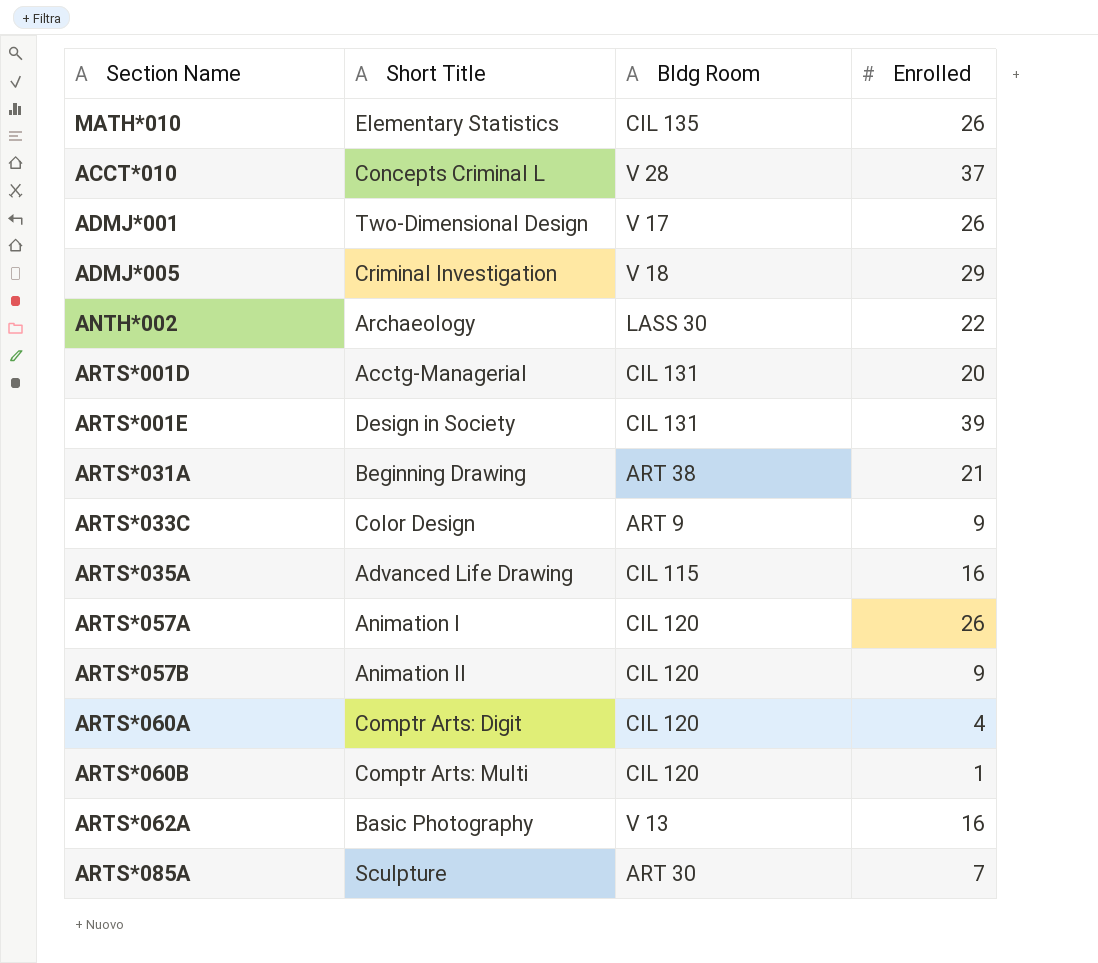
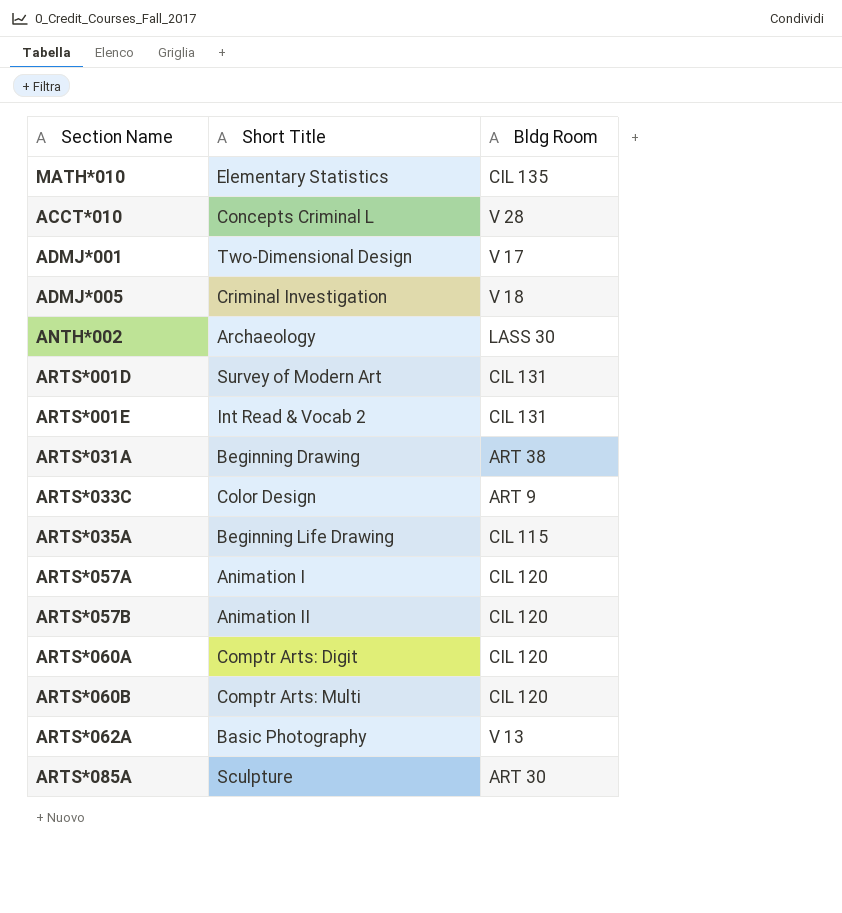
column Enrolled | position: 4 -> none
ARTS*001D | Short Title: Acctg-Managerial -> Survey of Modern Art
ARTS*001E | Short Title: Design in Society -> Int Read & Vocab 2
ARTS*035A | Short Title: Advanced Life Drawing -> Beginning Life Drawing

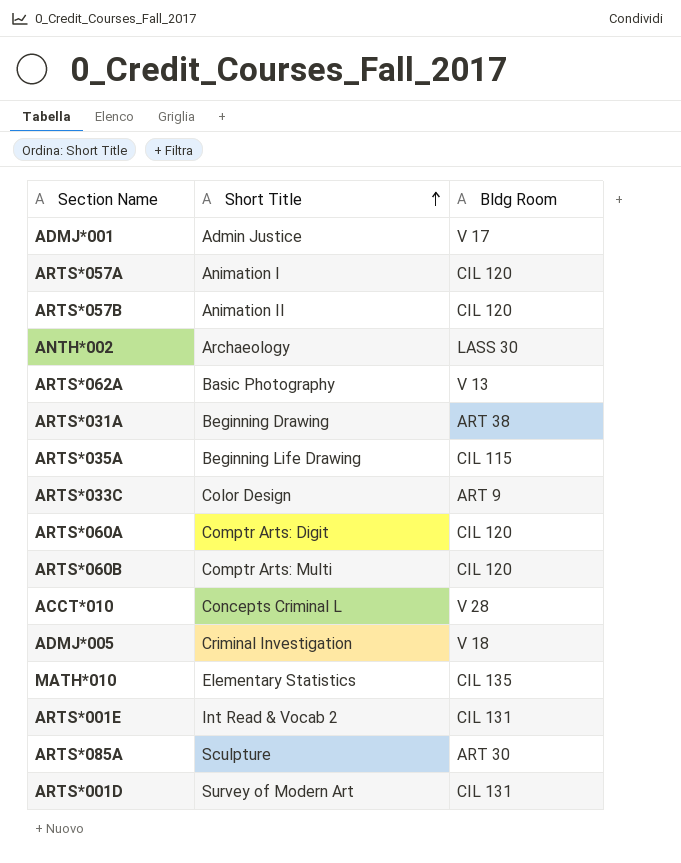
row order: none -> Short Title ascending
ADMJ*001 | Short Title: Two-Dimensional Design -> Admin Justice

